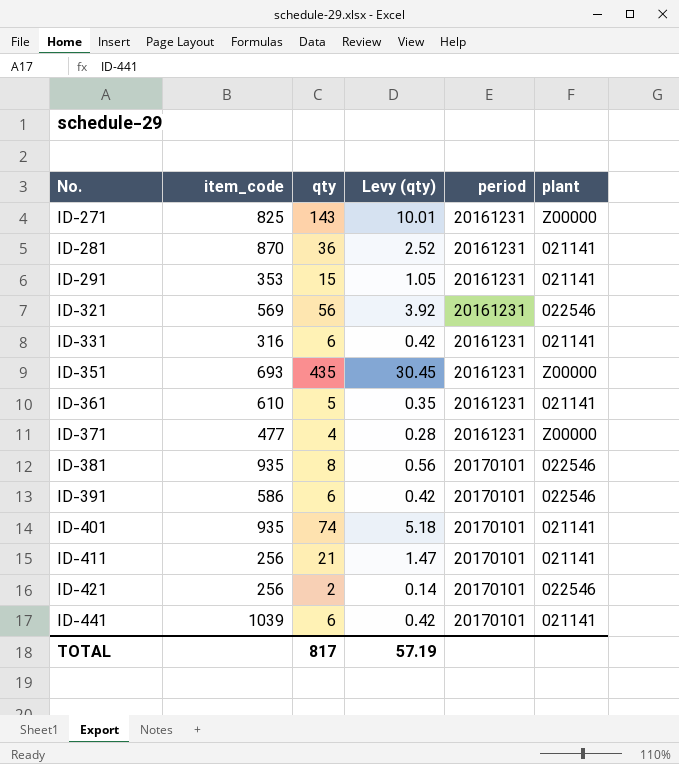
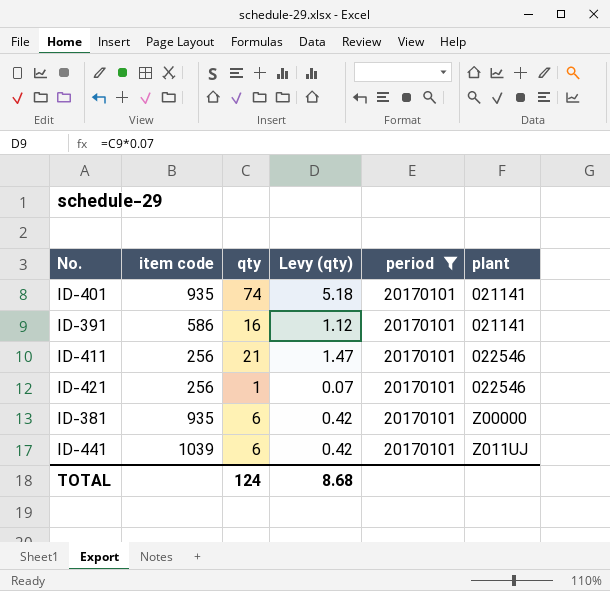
filter: none -> period = 20170101
row order: No. ascending -> plant ascending
column name: item_code -> item code
ID-391 | qty: 6 -> 16
ID-391 | Levy (qty): 0.42 -> 1.12
ID-391 | plant: 022546 -> 021141
ID-411 | plant: 021141 -> 022546
ID-421 | qty: 2 -> 1
ID-421 | Levy (qty): 0.14 -> 0.07
ID-381 | qty: 8 -> 6
ID-381 | Levy (qty): 0.56 -> 0.42
ID-381 | plant: 022546 -> Z00000
ID-441 | plant: 021141 -> Z011UJ
TOTAL | qty: 817 -> 124
TOTAL | Levy (qty): 57.19 -> 8.68

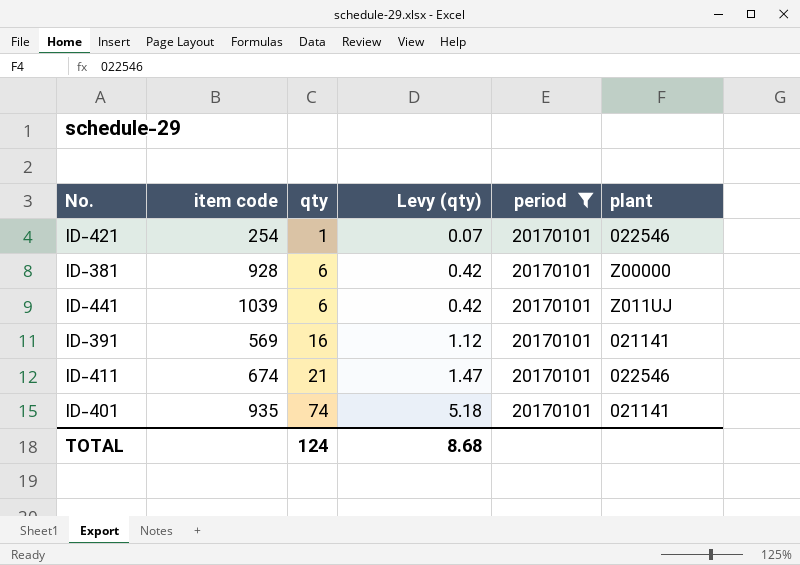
row order: plant ascending -> qty ascending
ID-421 | item code: 256 -> 254
ID-381 | item code: 935 -> 928
ID-391 | item code: 586 -> 569
ID-411 | item code: 256 -> 674

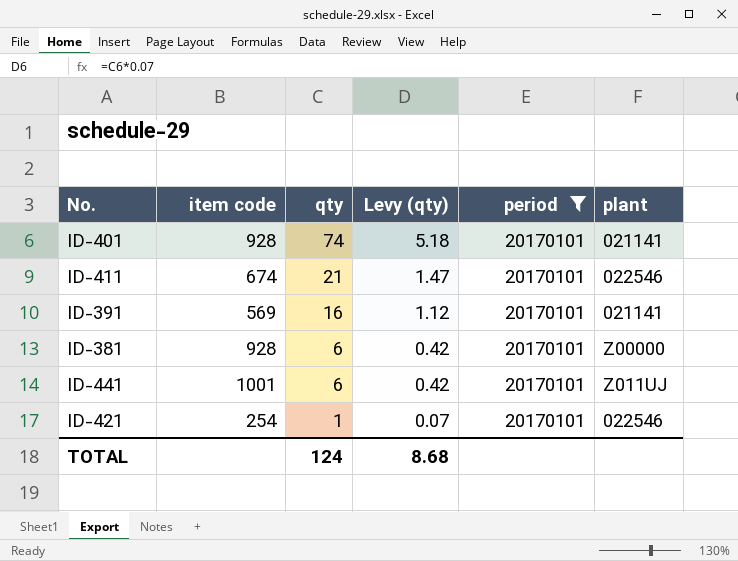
row order: qty ascending -> qty descending
ID-401 | item code: 935 -> 928
ID-441 | item code: 1039 -> 1001

